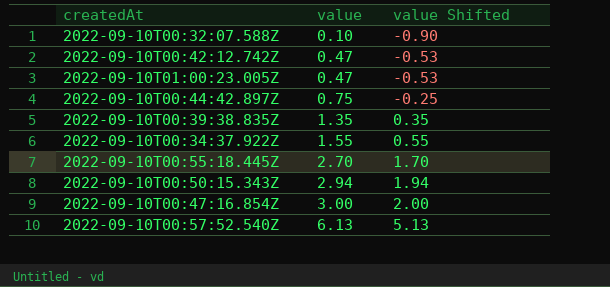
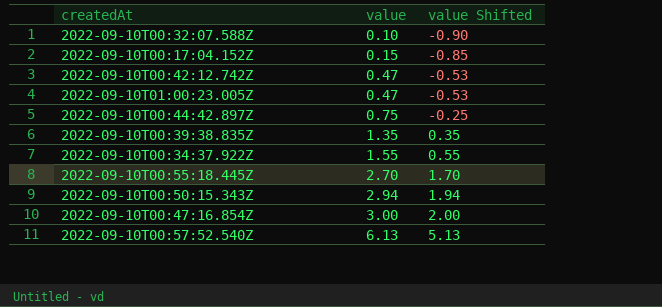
row 2022-09-10T00:17:04.152Z: none -> 0.15 | -0.85

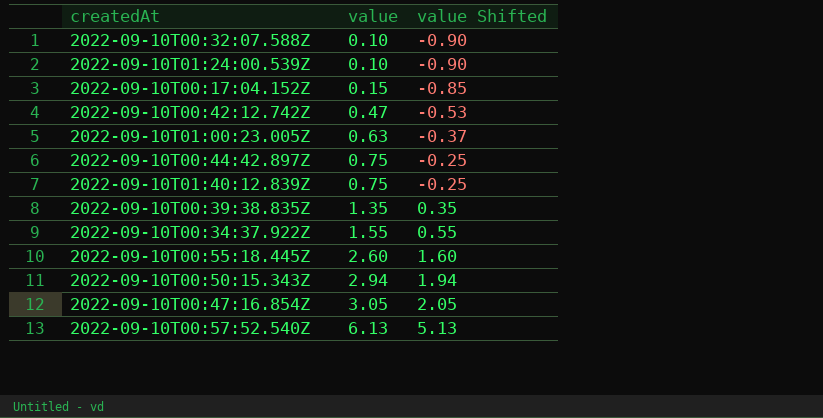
row 2022-09-10T01:24:00.539Z: none -> 0.10 | -0.90
2022-09-10T01:00:23.005Z | value: 0.47 -> 0.63
2022-09-10T01:00:23.005Z | value Shifted: -0.53 -> -0.37
row 2022-09-10T01:40:12.839Z: none -> 0.75 | -0.25
2022-09-10T00:55:18.445Z | value: 2.70 -> 2.60
2022-09-10T00:55:18.445Z | value Shifted: 1.70 -> 1.60
2022-09-10T00:47:16.854Z | value: 3.00 -> 3.05
2022-09-10T00:47:16.854Z | value Shifted: 2.00 -> 2.05

